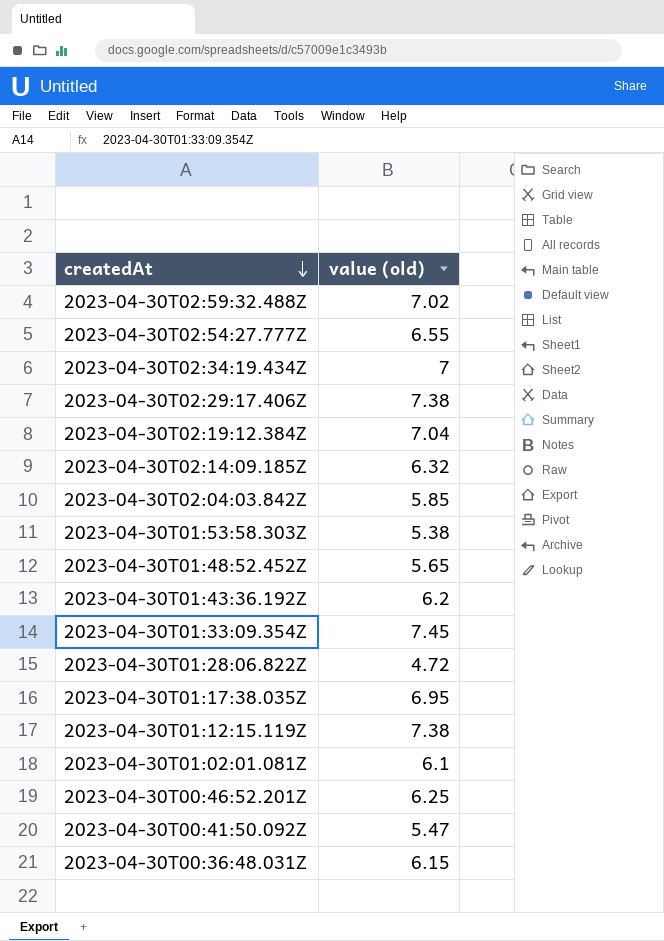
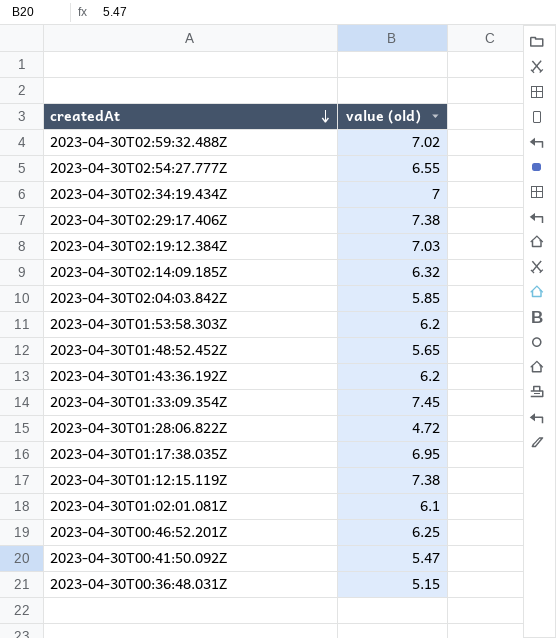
2023-04-30T02:19:12.384Z | value (old): 7.04 -> 7.03
2023-04-30T01:53:58.303Z | value (old): 5.38 -> 6.2
2023-04-30T00:36:48.031Z | value (old): 6.15 -> 5.15

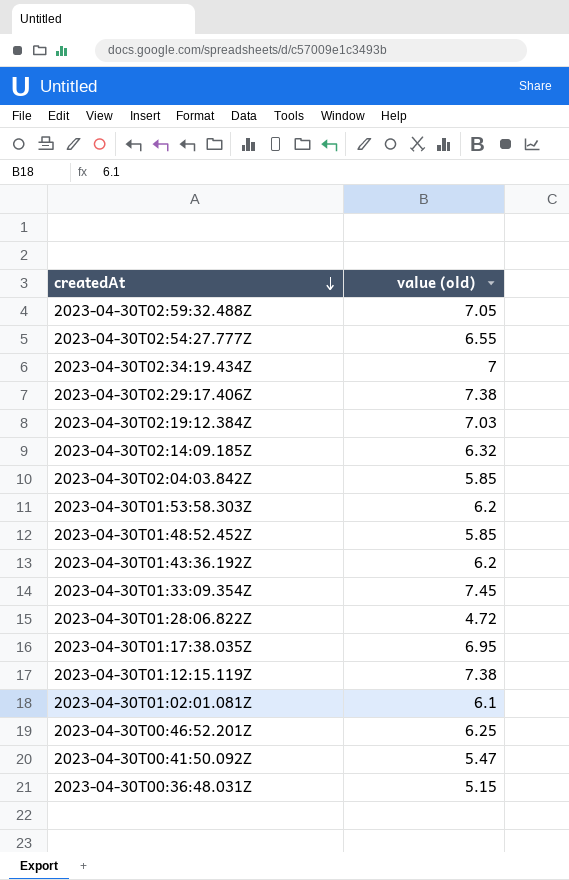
2023-04-30T02:59:32.488Z | value (old): 7.02 -> 7.05
2023-04-30T01:48:52.452Z | value (old): 5.65 -> 5.85

